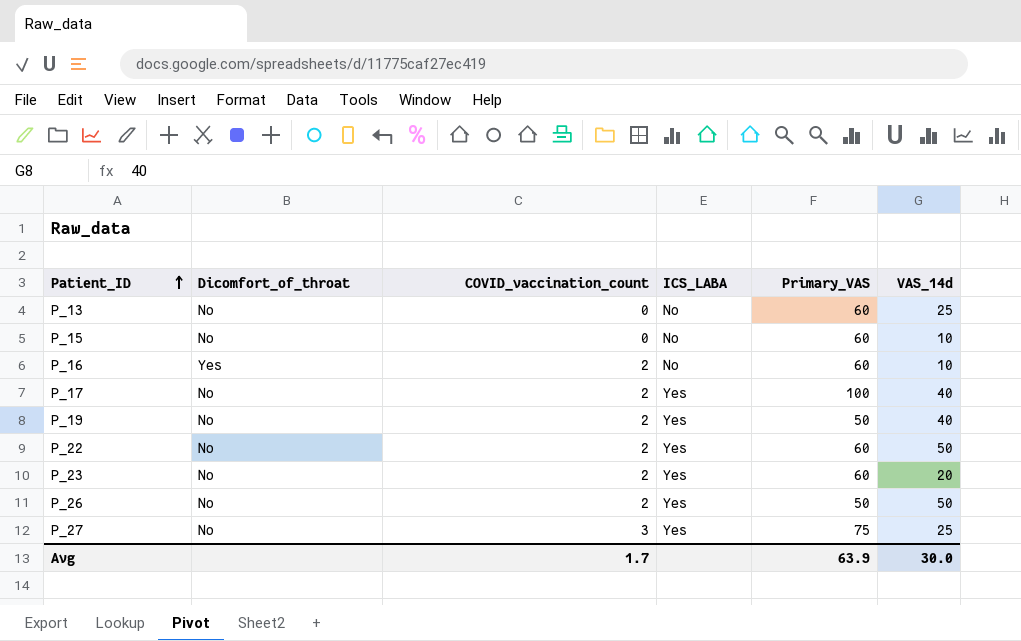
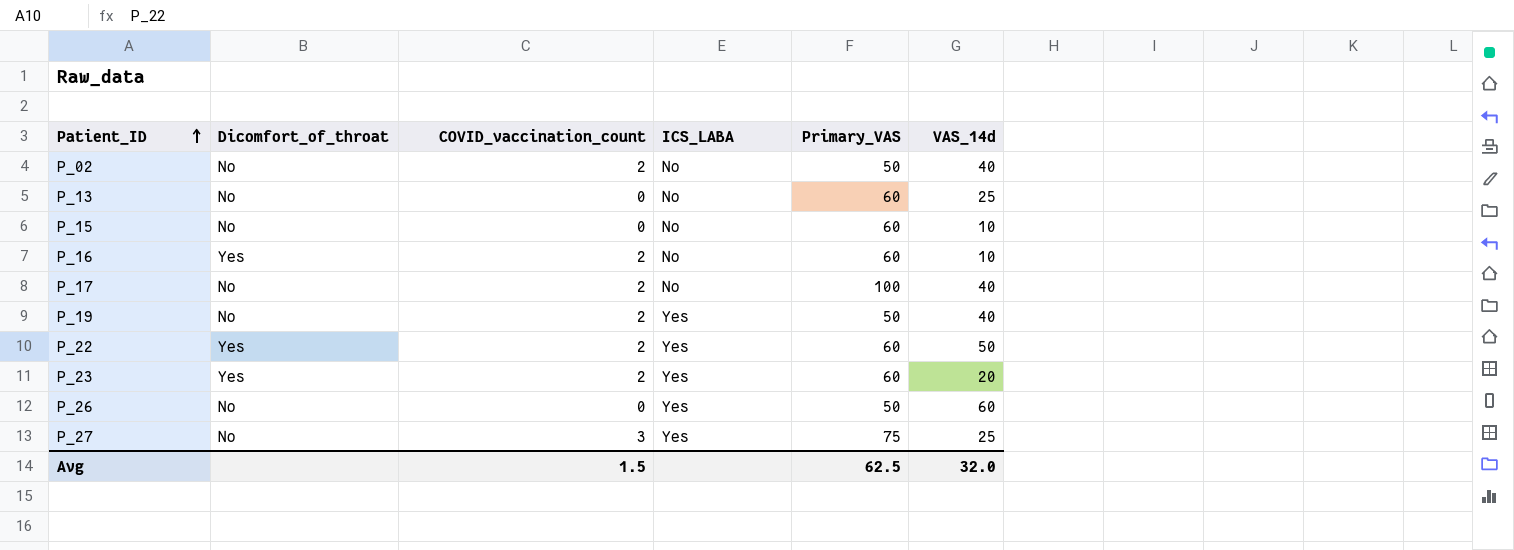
row P_02: none -> No | 2 | No | 50 | 40
P_17 | ICS_LABA: Yes -> No
P_22 | Dicomfort_of_throat: No -> Yes
P_23 | Dicomfort_of_throat: No -> Yes
P_26 | COVID_vaccination_count: 2 -> 0
P_26 | VAS_14d: 50 -> 60
Avg | COVID_vaccination_count: 1.7 -> 1.5
Avg | Primary_VAS: 63.9 -> 62.5
Avg | VAS_14d: 30.0 -> 32.0

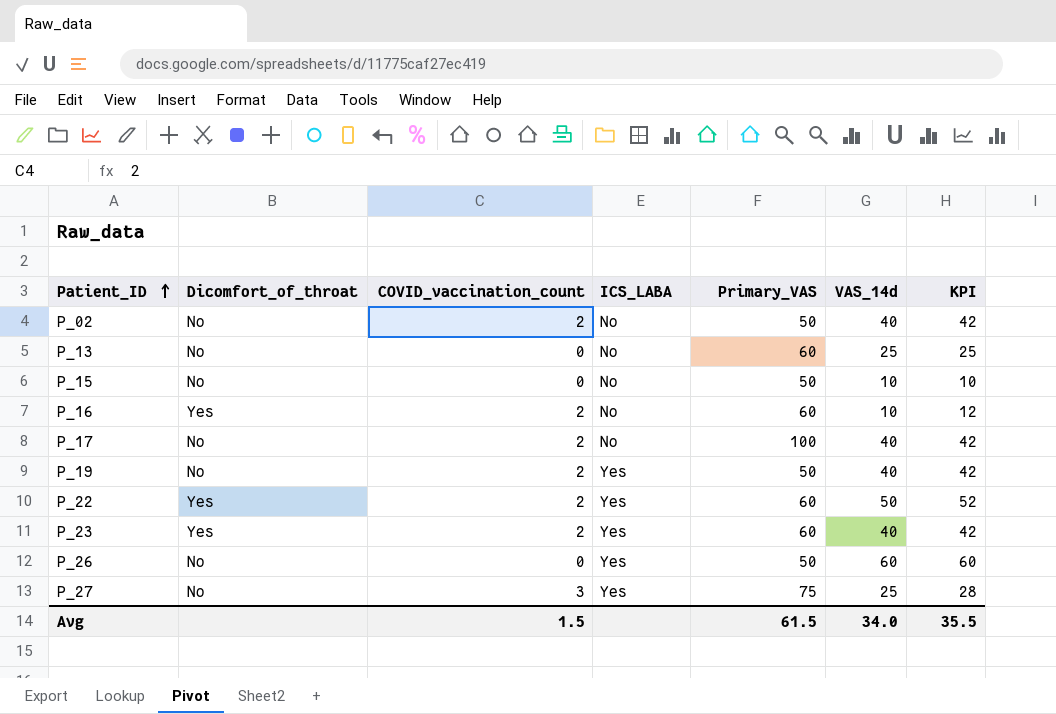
column KPI | formula: none -> [COVID_vaccination_count] + [VAS_14d]
P_15 | Primary_VAS: 60 -> 50
P_23 | VAS_14d: 20 -> 40
Avg | Primary_VAS: 62.5 -> 61.5
Avg | VAS_14d: 32.0 -> 34.0

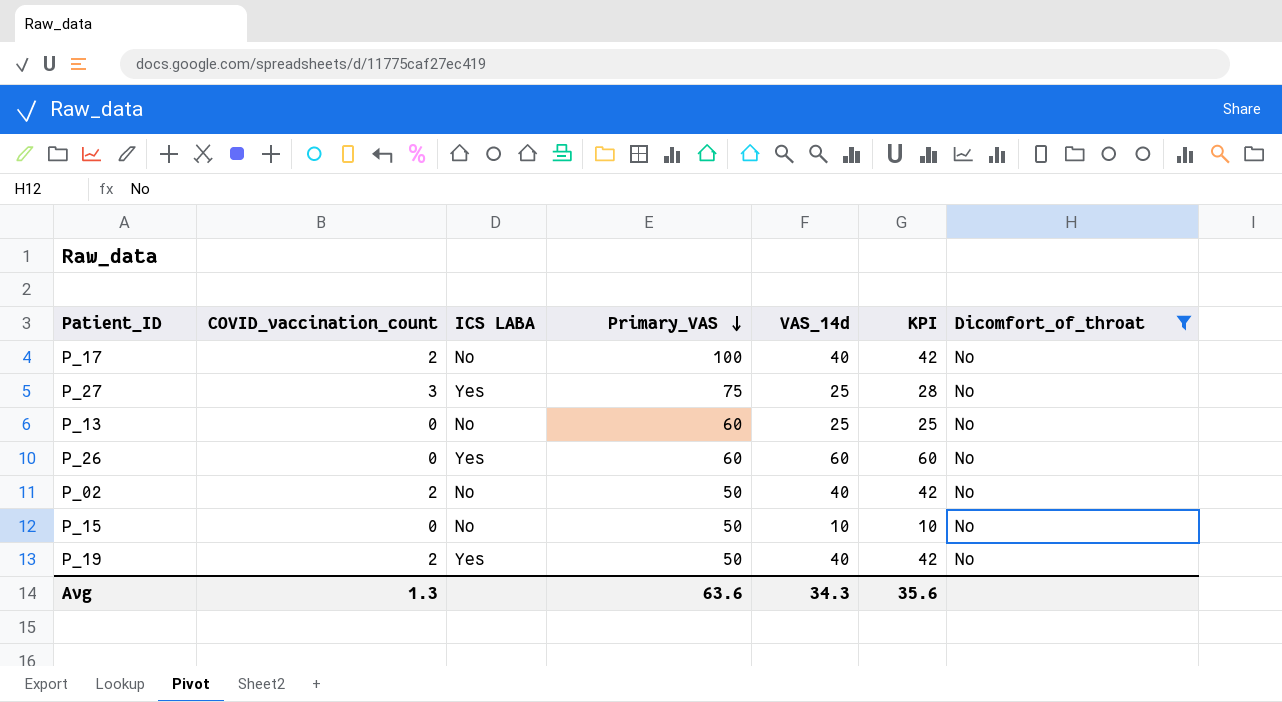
filter: none -> Dicomfort_of_throat = No
row order: Patient_ID ascending -> Primary_VAS descending
column name: ICS_LABA -> ICS LABA
column Dicomfort_of_throat | position: 2 -> 7
P_26 | Primary_VAS: 50 -> 60
Avg | COVID_vaccination_count: 1.5 -> 1.3
Avg | Primary_VAS: 61.5 -> 63.6
Avg | VAS_14d: 34.0 -> 34.3
Avg | KPI: 35.5 -> 35.6

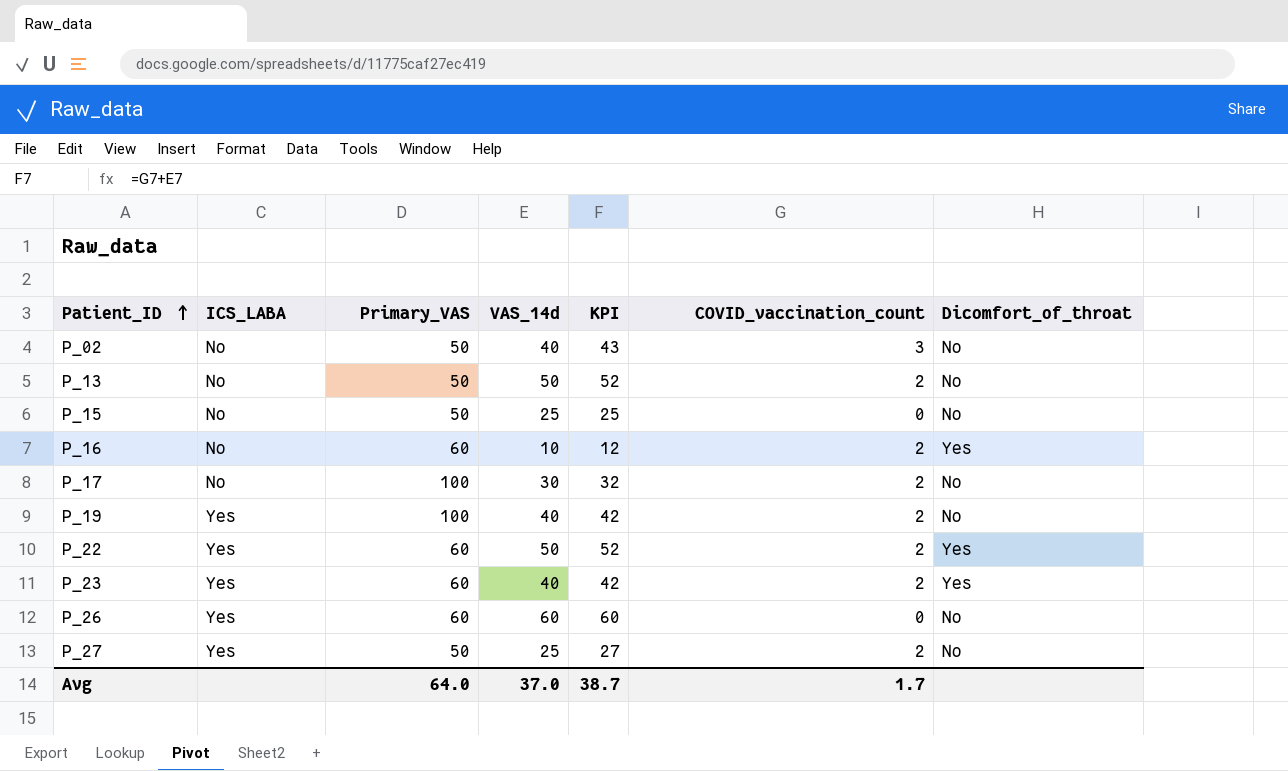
filter: Dicomfort_of_throat = No -> none
row order: Primary_VAS descending -> Patient_ID ascending
column name: ICS LABA -> ICS_LABA
column COVID_vaccination_count | position: 2 -> 6
P_02 | KPI: 42 -> 43
P_02 | COVID_vaccination_count: 2 -> 3
P_13 | Primary_VAS: 60 -> 50
P_13 | VAS_14d: 25 -> 50
P_13 | KPI: 25 -> 52
P_13 | COVID_vaccination_count: 0 -> 2
P_15 | VAS_14d: 10 -> 25
P_15 | KPI: 10 -> 25
P_17 | VAS_14d: 40 -> 30
P_17 | KPI: 42 -> 32
P_19 | Primary_VAS: 50 -> 100
P_27 | Primary_VAS: 75 -> 50
P_27 | KPI: 28 -> 27
P_27 | COVID_vaccination_count: 3 -> 2
Avg | Primary_VAS: 63.6 -> 64.0
Avg | VAS_14d: 34.3 -> 37.0
Avg | KPI: 35.6 -> 38.7
Avg | COVID_vaccination_count: 1.3 -> 1.7

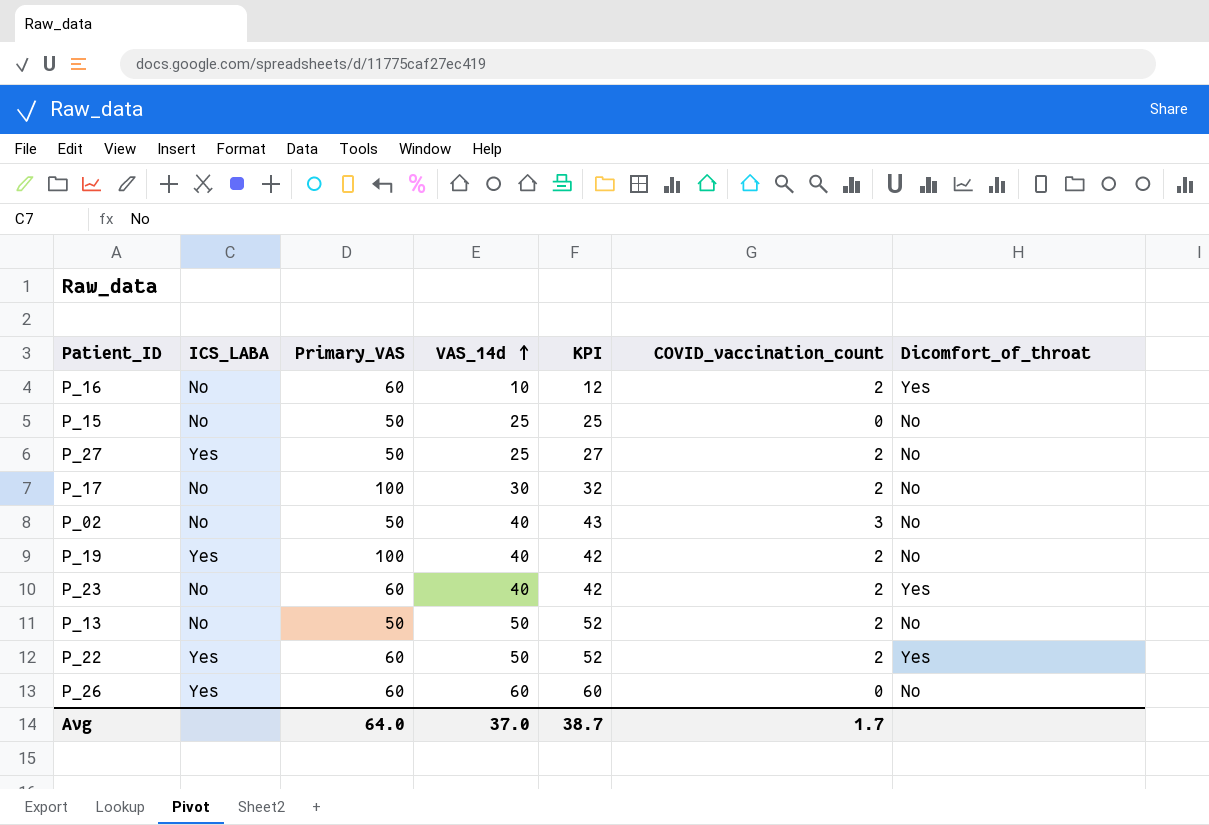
row order: Patient_ID ascending -> VAS_14d ascending
P_23 | ICS_LABA: Yes -> No

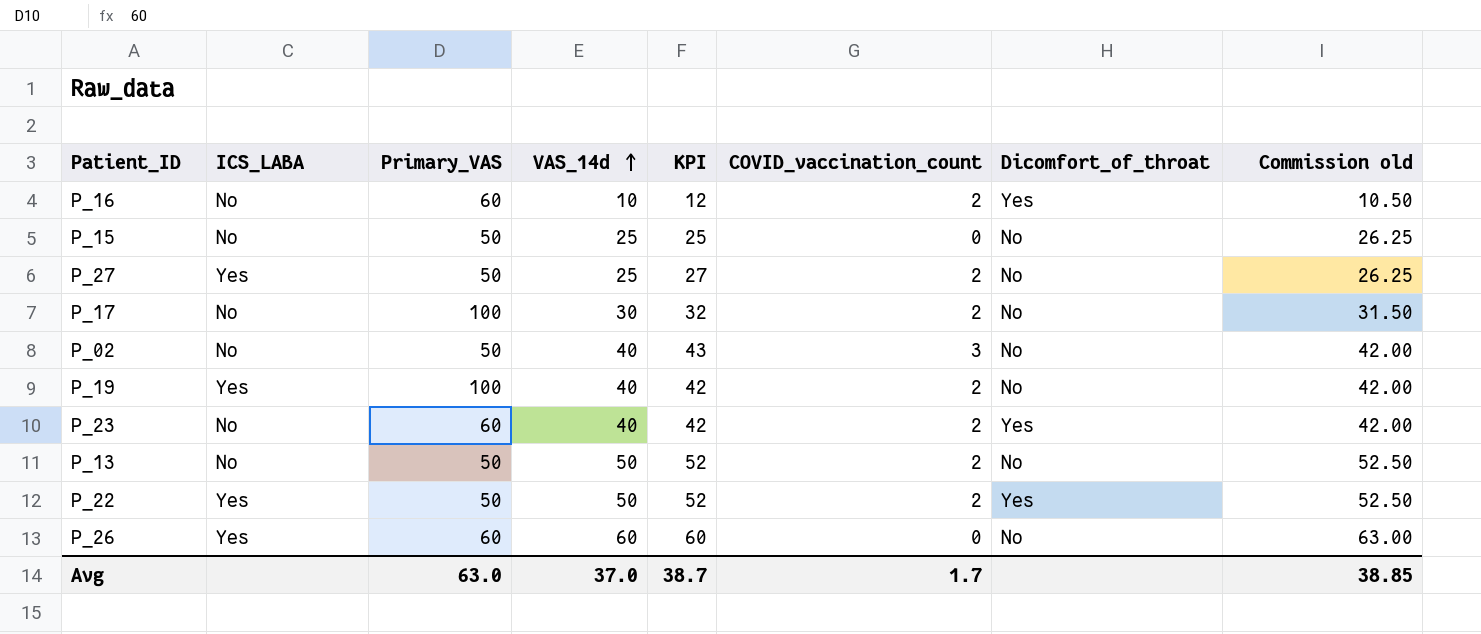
column Commission old | formula: none -> [VAS_14d] * 1.05
P_22 | Primary_VAS: 60 -> 50
Avg | Primary_VAS: 64.0 -> 63.0

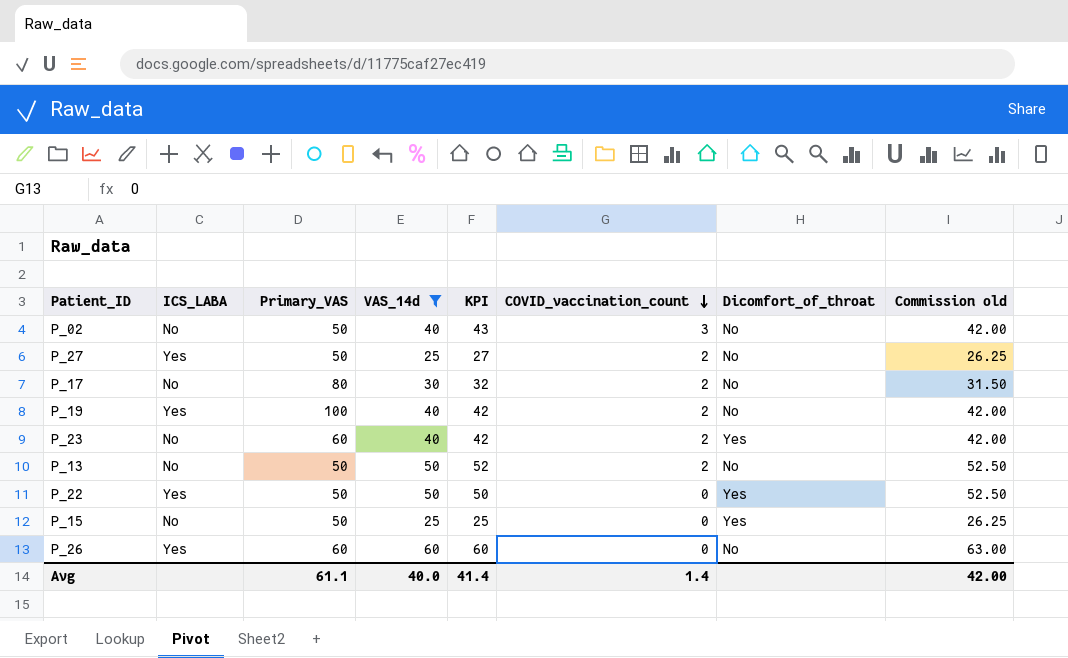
filter: none -> VAS_14d != 10
row order: VAS_14d ascending -> COVID_vaccination_count descending
P_17 | Primary_VAS: 100 -> 80
P_22 | KPI: 52 -> 50
P_22 | COVID_vaccination_count: 2 -> 0
P_15 | Dicomfort_of_throat: No -> Yes
Avg | Primary_VAS: 63.0 -> 61.1
Avg | VAS_14d: 37.0 -> 40.0
Avg | KPI: 38.7 -> 41.4
Avg | COVID_vaccination_count: 1.7 -> 1.4
Avg | Commission old: 38.85 -> 42.00

